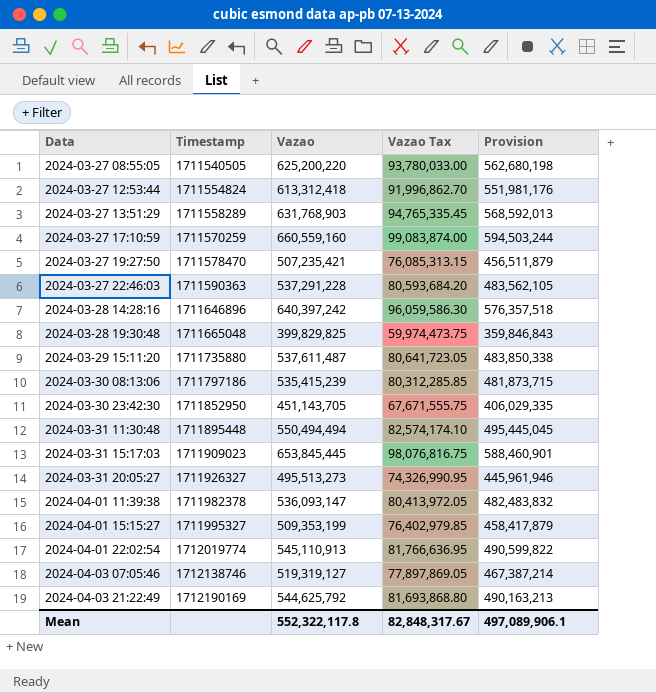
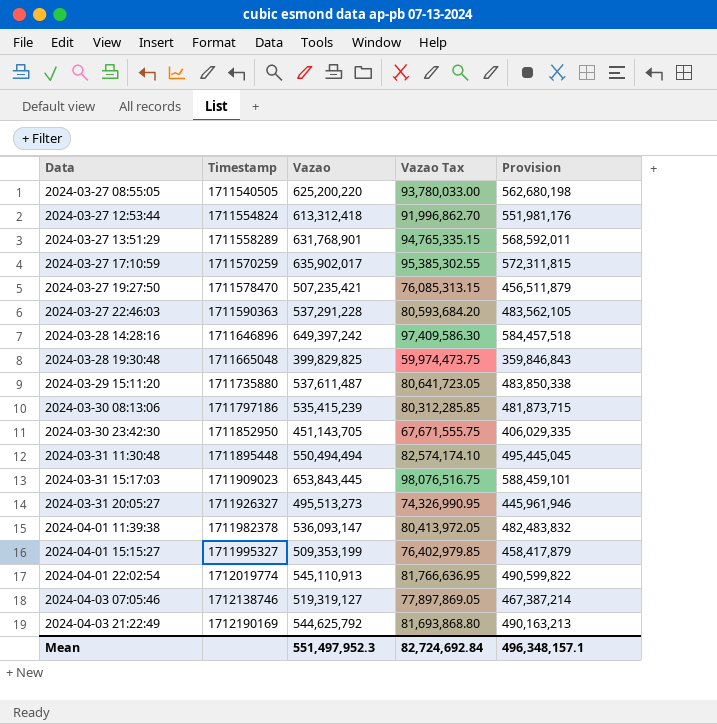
2024-03-27 13:51:29 | Vazao: 631,768,903 -> 631,768,901
2024-03-27 13:51:29 | Vazao Tax: 94,765,335.45 -> 94,765,335.15
2024-03-27 13:51:29 | Provision: 568,592,013 -> 568,592,011
2024-03-27 17:10:59 | Vazao: 660,559,160 -> 635,902,017
2024-03-27 17:10:59 | Vazao Tax: 99,083,874.00 -> 95,385,302.55
2024-03-27 17:10:59 | Provision: 594,503,244 -> 572,311,815
2024-03-28 14:28:16 | Vazao: 640,397,242 -> 649,397,242
2024-03-28 14:28:16 | Vazao Tax: 96,059,586.30 -> 97,409,586.30
2024-03-28 14:28:16 | Provision: 576,357,518 -> 584,457,518
2024-03-31 15:17:03 | Vazao: 653,845,445 -> 653,843,445
2024-03-31 15:17:03 | Vazao Tax: 98,076,816.75 -> 98,076,516.75
2024-03-31 15:17:03 | Provision: 588,460,901 -> 588,459,101
Mean | Vazao: 552,322,117.8 -> 551,497,952.3
Mean | Vazao Tax: 82,848,317.67 -> 82,724,692.84
Mean | Provision: 497,089,906.1 -> 496,348,157.1

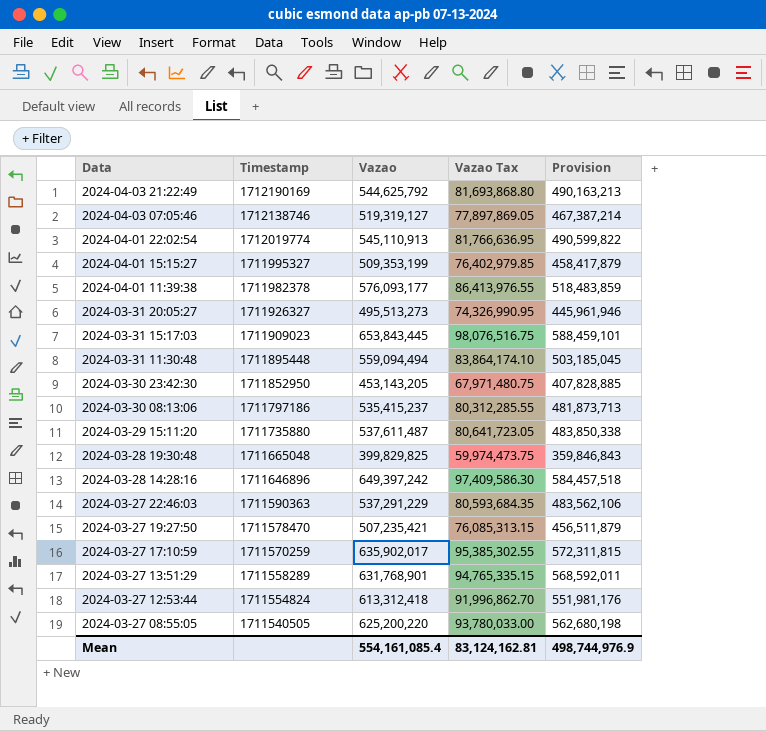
row order: Data ascending -> Data descending
2024-04-01 11:39:38 | Vazao: 536,093,147 -> 576,093,177
2024-04-01 11:39:38 | Vazao Tax: 80,413,972.05 -> 86,413,976.55
2024-04-01 11:39:38 | Provision: 482,483,832 -> 518,483,859
2024-03-31 11:30:48 | Vazao: 550,494,494 -> 559,094,494
2024-03-31 11:30:48 | Vazao Tax: 82,574,174.10 -> 83,864,174.10
2024-03-31 11:30:48 | Provision: 495,445,045 -> 503,185,045
2024-03-30 23:42:30 | Vazao: 451,143,705 -> 453,143,205
2024-03-30 23:42:30 | Vazao Tax: 67,671,555.75 -> 67,971,480.75
2024-03-30 23:42:30 | Provision: 406,029,335 -> 407,828,885
2024-03-30 08:13:06 | Vazao: 535,415,239 -> 535,415,237
2024-03-30 08:13:06 | Vazao Tax: 80,312,285.85 -> 80,312,285.55
2024-03-30 08:13:06 | Provision: 481,873,715 -> 481,873,713
2024-03-27 22:46:03 | Vazao: 537,291,228 -> 537,291,229
2024-03-27 22:46:03 | Vazao Tax: 80,593,684.20 -> 80,593,684.35
2024-03-27 22:46:03 | Provision: 483,562,105 -> 483,562,106
Mean | Vazao: 551,497,952.3 -> 554,161,085.4
Mean | Vazao Tax: 82,724,692.84 -> 83,124,162.81
Mean | Provision: 496,348,157.1 -> 498,744,976.9

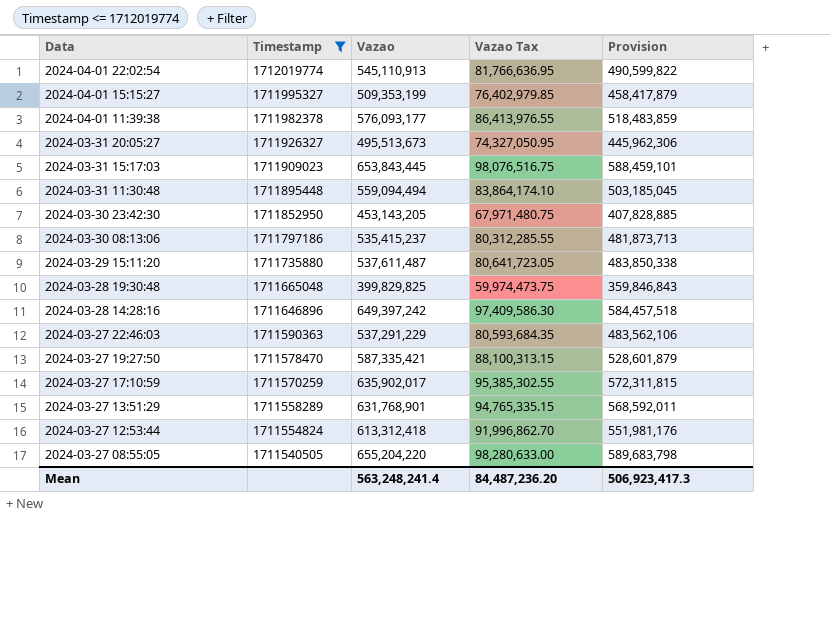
filter: none -> Timestamp <= 1712019774
2024-03-31 20:05:27 | Vazao: 495,513,273 -> 495,513,673
2024-03-31 20:05:27 | Vazao Tax: 74,326,990.95 -> 74,327,050.95
2024-03-31 20:05:27 | Provision: 445,961,946 -> 445,962,306
2024-03-27 19:27:50 | Vazao: 507,235,421 -> 587,335,421
2024-03-27 19:27:50 | Vazao Tax: 76,085,313.15 -> 88,100,313.15
2024-03-27 19:27:50 | Provision: 456,511,879 -> 528,601,879
2024-03-27 08:55:05 | Vazao: 625,200,220 -> 655,204,220
2024-03-27 08:55:05 | Vazao Tax: 93,780,033.00 -> 98,280,633.00
2024-03-27 08:55:05 | Provision: 562,680,198 -> 589,683,798
Mean | Vazao: 554,161,085.4 -> 563,248,241.4
Mean | Vazao Tax: 83,124,162.81 -> 84,487,236.20
Mean | Provision: 498,744,976.9 -> 506,923,417.3

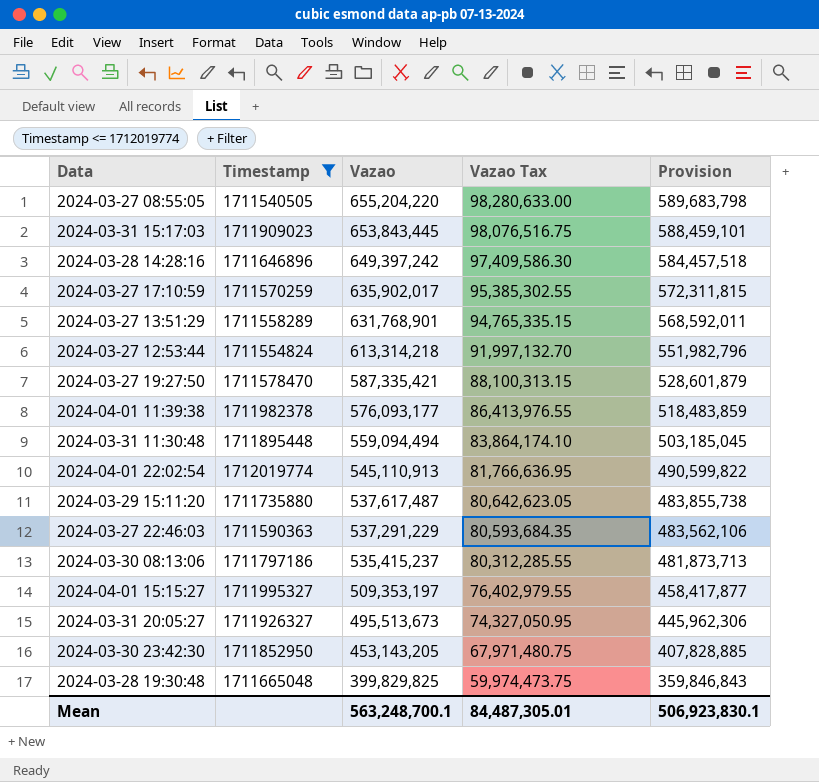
row order: Data descending -> Vazao descending
2024-03-27 12:53:44 | Vazao: 613,312,418 -> 613,314,218
2024-03-27 12:53:44 | Vazao Tax: 91,996,862.70 -> 91,997,132.70
2024-03-27 12:53:44 | Provision: 551,981,176 -> 551,982,796
2024-03-29 15:11:20 | Vazao: 537,611,487 -> 537,617,487
2024-03-29 15:11:20 | Vazao Tax: 80,641,723.05 -> 80,642,623.05
2024-03-29 15:11:20 | Provision: 483,850,338 -> 483,855,738
2024-04-01 15:15:27 | Vazao: 509,353,199 -> 509,353,197
2024-04-01 15:15:27 | Vazao Tax: 76,402,979.85 -> 76,402,979.55
2024-04-01 15:15:27 | Provision: 458,417,879 -> 458,417,877
Mean | Vazao: 563,248,241.4 -> 563,248,700.1
Mean | Vazao Tax: 84,487,236.20 -> 84,487,305.01
Mean | Provision: 506,923,417.3 -> 506,923,830.1

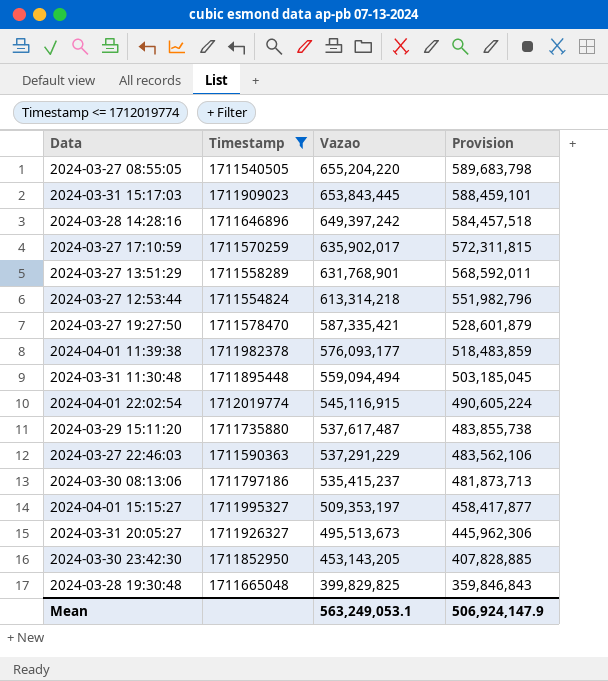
column Vazao Tax | formula: [Vazao] * 0.15 -> none
2024-04-01 22:02:54 | Vazao: 545,110,913 -> 545,116,915
2024-04-01 22:02:54 | Provision: 490,599,822 -> 490,605,224
Mean | Vazao: 563,248,700.1 -> 563,249,053.1
Mean | Provision: 506,923,830.1 -> 506,924,147.9

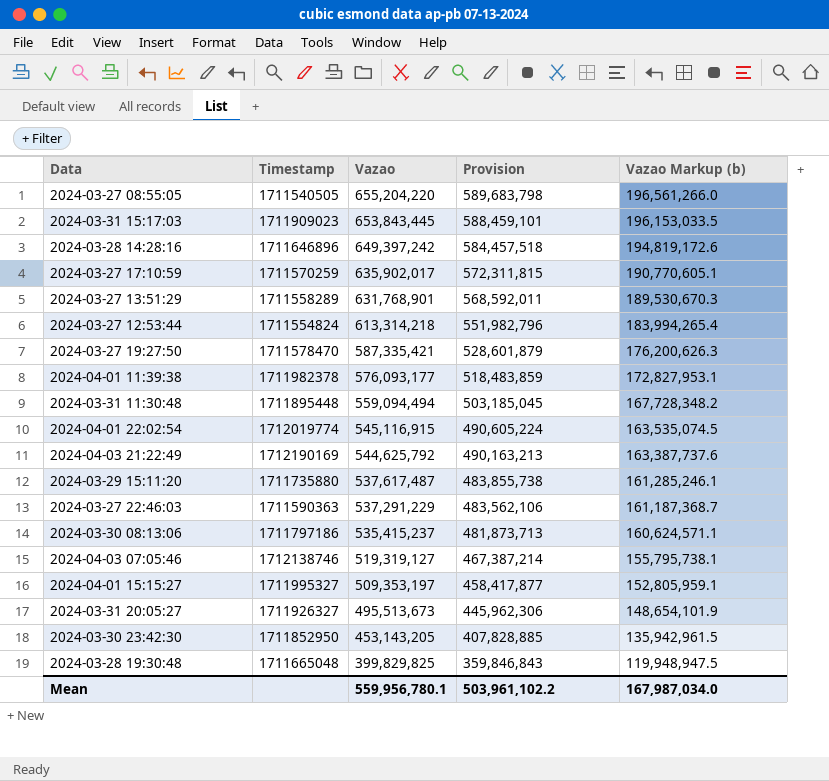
filter: Timestamp <= 1712019774 -> none
column Vazao Markup (b) | formula: none -> [Vazao] * 0.3
Mean | Vazao: 563,249,053.1 -> 559,956,780.1
Mean | Provision: 506,924,147.9 -> 503,961,102.2

